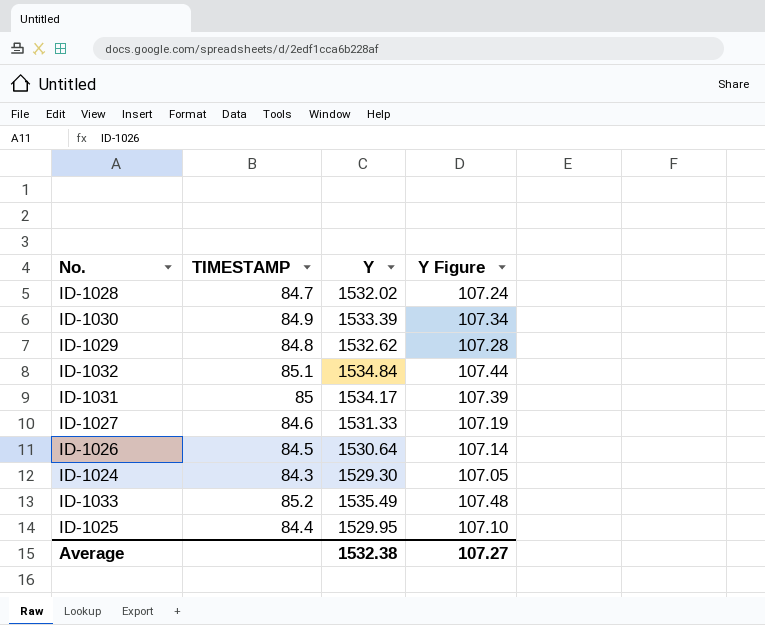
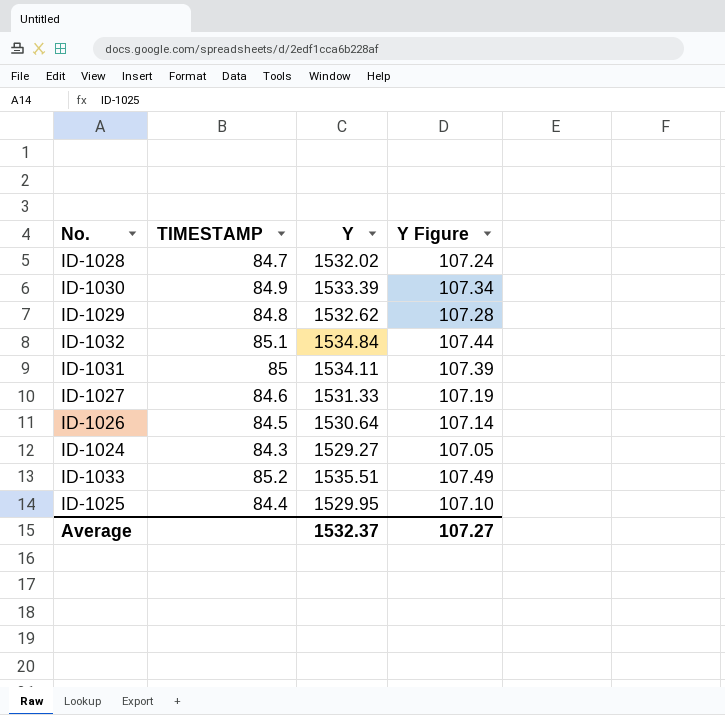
ID-1031 | Y: 1534.17 -> 1534.11
ID-1024 | Y: 1529.30 -> 1529.27
ID-1033 | Y: 1535.49 -> 1535.51
ID-1033 | Y Figure: 107.48 -> 107.49
Average | Y: 1532.38 -> 1532.37

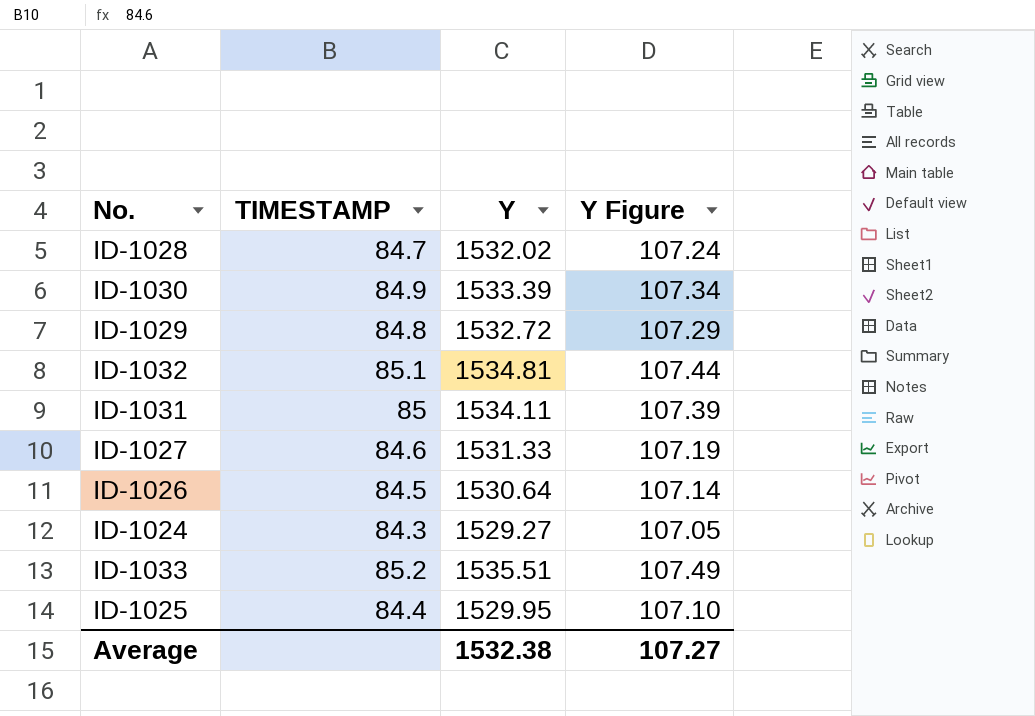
ID-1029 | Y: 1532.62 -> 1532.72
ID-1029 | Y Figure: 107.28 -> 107.29
ID-1032 | Y: 1534.84 -> 1534.81
Average | Y: 1532.37 -> 1532.38

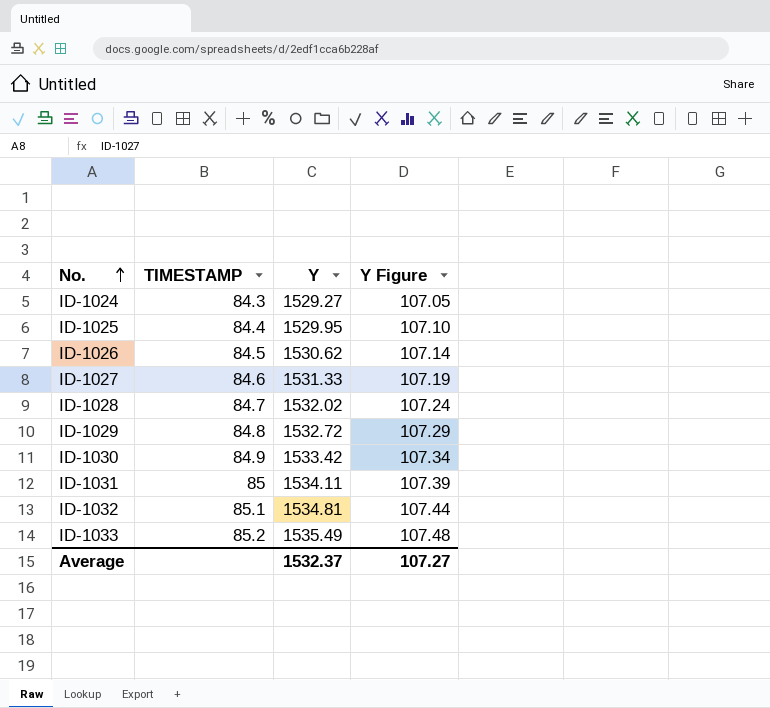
row order: none -> No. ascending
ID-1026 | Y: 1530.64 -> 1530.62
ID-1030 | Y: 1533.39 -> 1533.42
ID-1033 | Y: 1535.51 -> 1535.49
ID-1033 | Y Figure: 107.49 -> 107.48
Average | Y: 1532.38 -> 1532.37

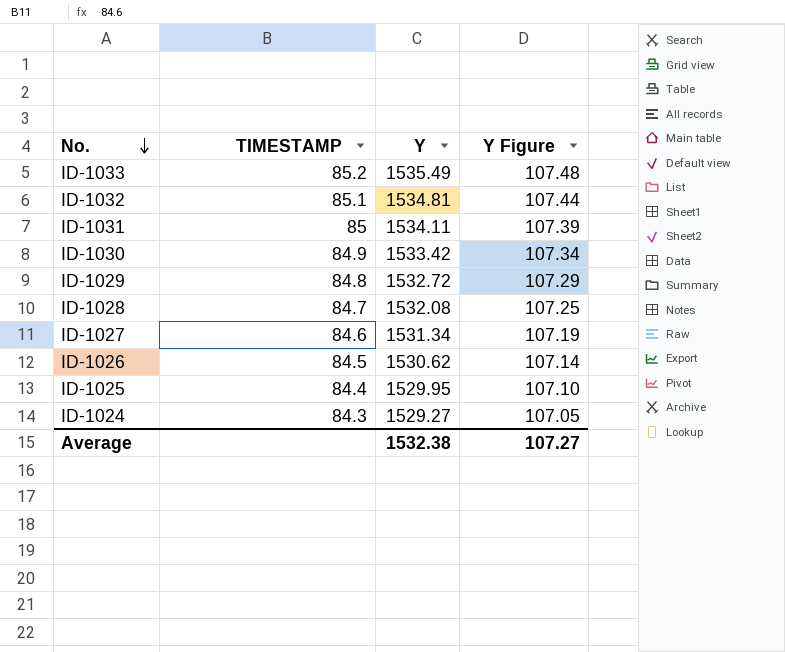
row order: No. ascending -> No. descending
ID-1028 | Y: 1532.02 -> 1532.08
ID-1028 | Y Figure: 107.24 -> 107.25
ID-1027 | Y: 1531.33 -> 1531.34
Average | Y: 1532.37 -> 1532.38

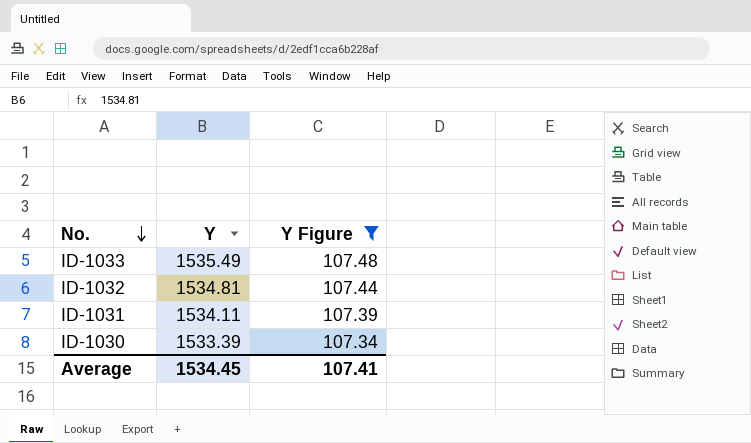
filter: none -> Y Figure >= 107.34
column TIMESTAMP | position: 2 -> none
ID-1030 | Y: 1533.42 -> 1533.39
Average | Y: 1532.38 -> 1534.45
Average | Y Figure: 107.27 -> 107.41

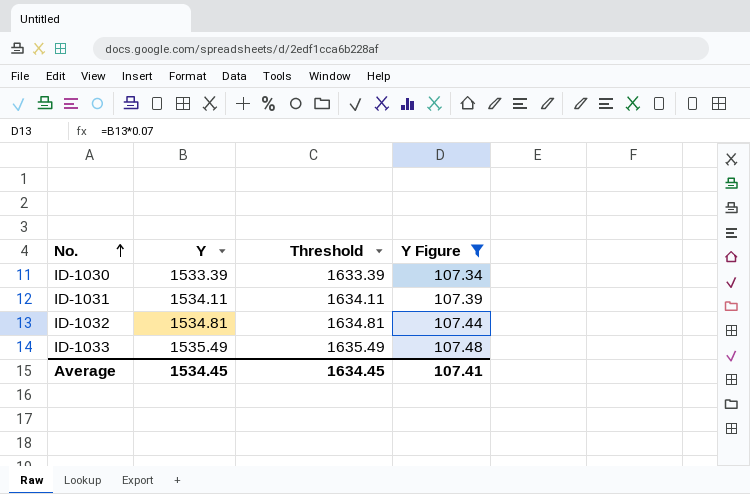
row order: No. descending -> No. ascending
column Threshold | formula: none -> [Y] + 100

